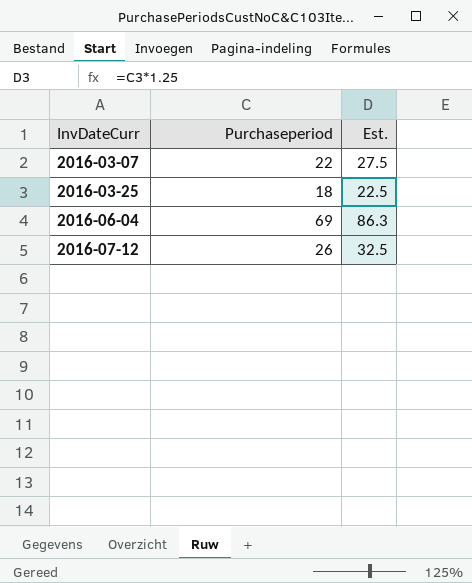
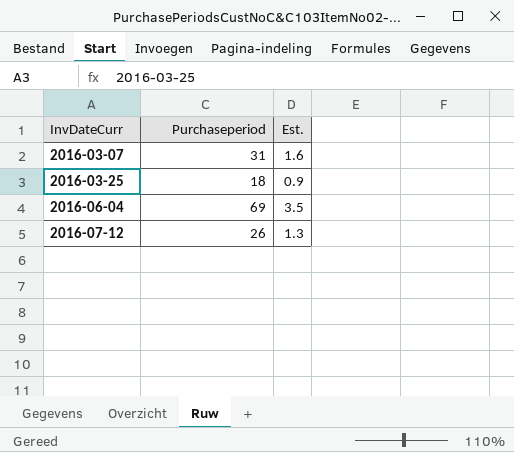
column Est. | formula: [Purchaseperiod] * 1.25 -> [Purchaseperiod] * 0.05
2016-03-07 | Purchaseperiod: 22 -> 31

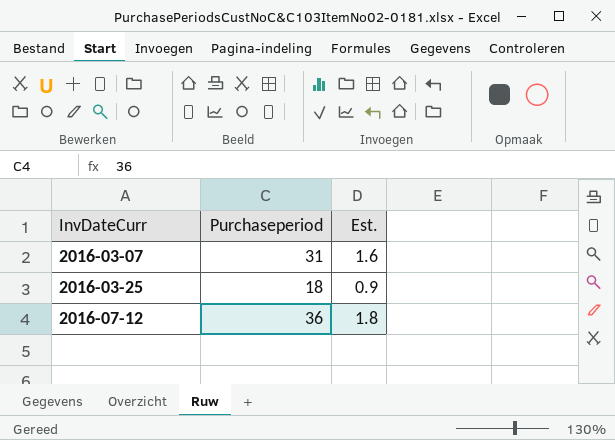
row 2016-06-04: 69 | 3.5 -> none
2016-07-12 | Purchaseperiod: 26 -> 36
2016-07-12 | Est.: 1.3 -> 1.8

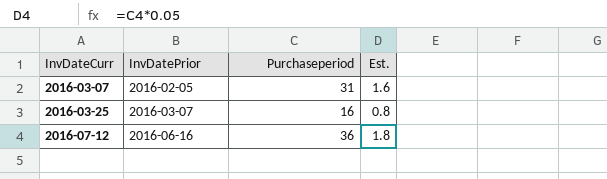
column InvDatePrior | position: none -> 2
2016-03-25 | Purchaseperiod: 18 -> 16
2016-03-25 | Est.: 0.9 -> 0.8

